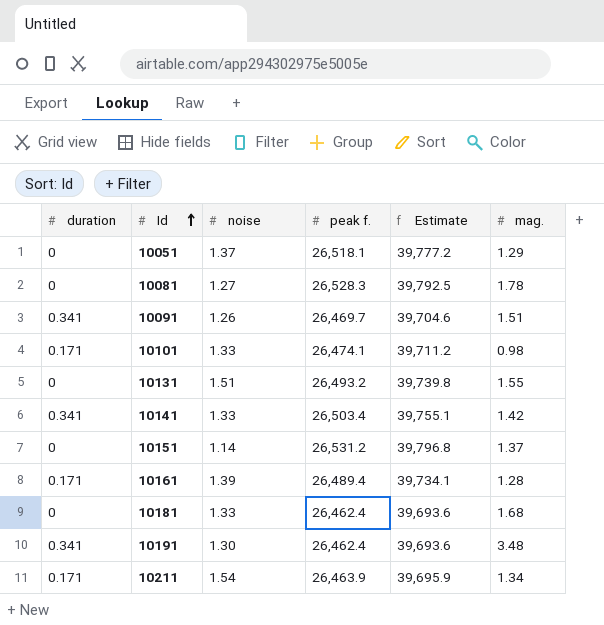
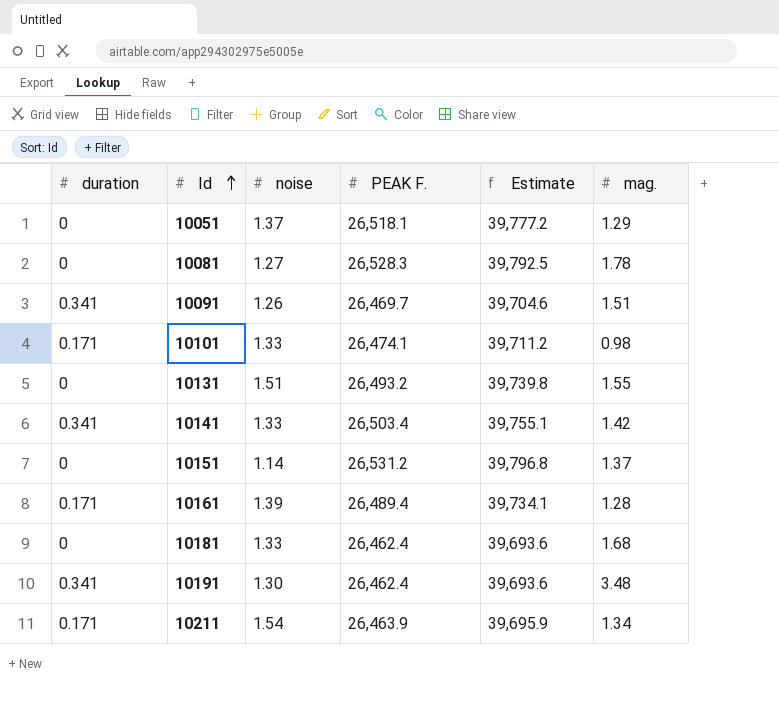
column name: peak f. -> PEAK F.

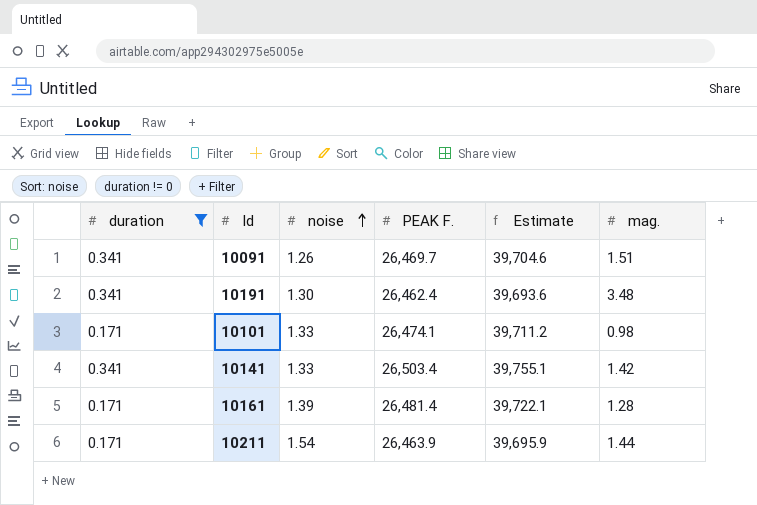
filter: none -> duration != 0
row order: Id ascending -> noise ascending
10161 | PEAK F.: 26,489.4 -> 26,481.4
10161 | Estimate: 39,734.1 -> 39,722.1
10211 | mag.: 1.34 -> 1.44

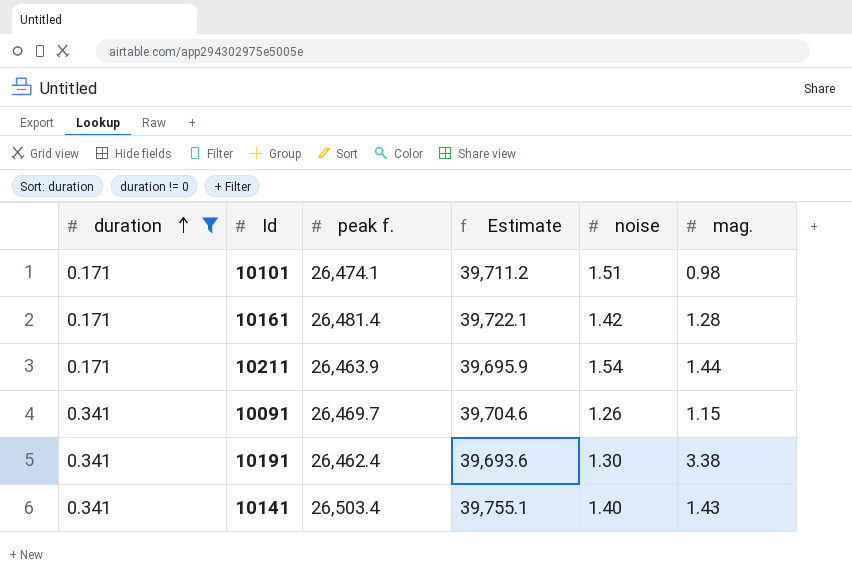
row order: noise ascending -> duration ascending
column name: PEAK F. -> peak f.
column noise | position: 3 -> 5
10101 | noise: 1.33 -> 1.51
10161 | noise: 1.39 -> 1.42
10091 | mag.: 1.51 -> 1.15
10191 | mag.: 3.48 -> 3.38
10141 | noise: 1.33 -> 1.40
10141 | mag.: 1.42 -> 1.43

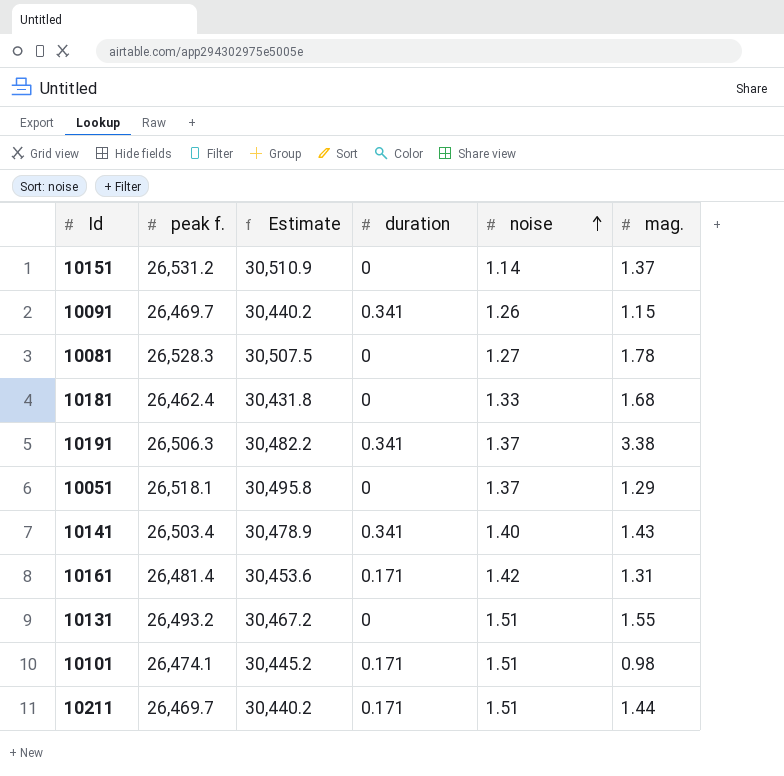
filter: duration != 0 -> none
row order: duration ascending -> noise ascending
column Estimate | formula: [peak f.] * 1.5 -> [peak f.] * 1.15
column duration | position: 1 -> 4
10191 | peak f.: 26,462.4 -> 26,506.3
10191 | noise: 1.30 -> 1.37
10161 | mag.: 1.28 -> 1.31
10211 | peak f.: 26,463.9 -> 26,469.7
10211 | noise: 1.54 -> 1.51

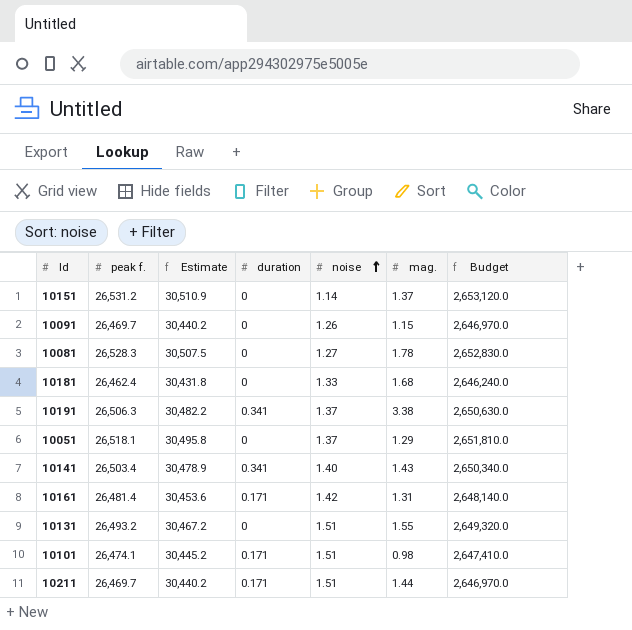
column Budget | formula: none -> [peak f.] * 100
10091 | duration: 0.341 -> 0

